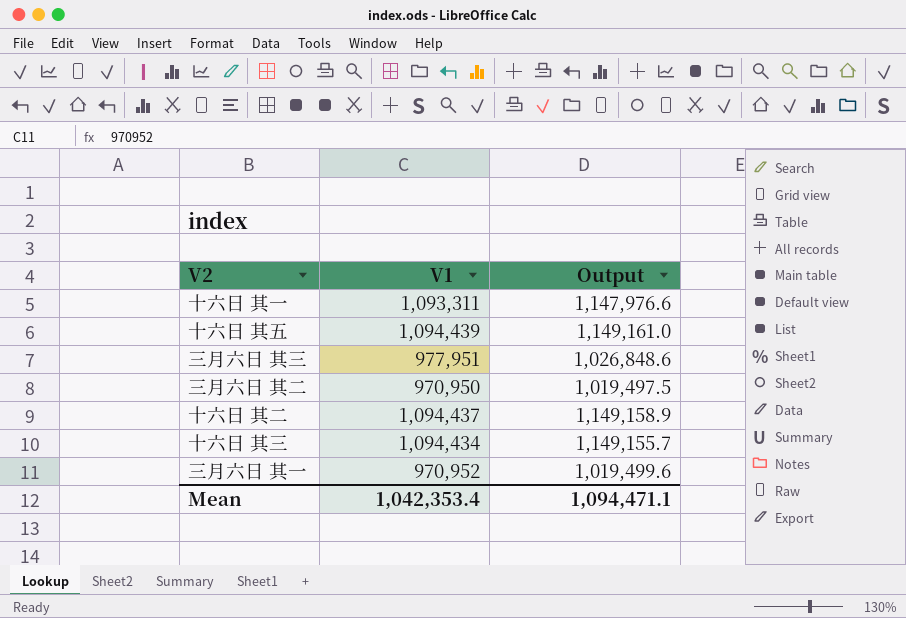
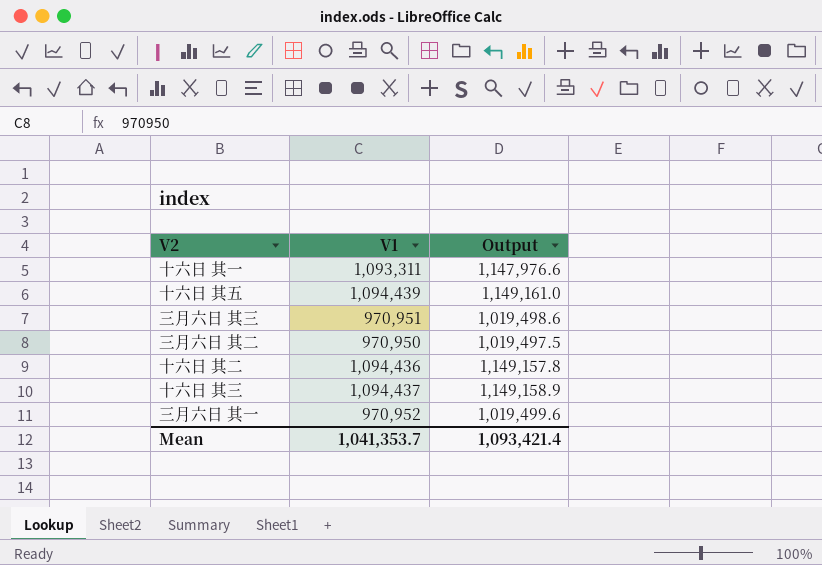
三月六日 其三 | V1: 977,951 -> 970,951
三月六日 其三 | Output: 1,026,848.6 -> 1,019,498.6
十六日 其二 | V1: 1,094,437 -> 1,094,436
十六日 其二 | Output: 1,149,158.9 -> 1,149,157.8
十六日 其三 | V1: 1,094,434 -> 1,094,437
十六日 其三 | Output: 1,149,155.7 -> 1,149,158.9
Mean | V1: 1,042,353.4 -> 1,041,353.7
Mean | Output: 1,094,471.1 -> 1,093,421.4

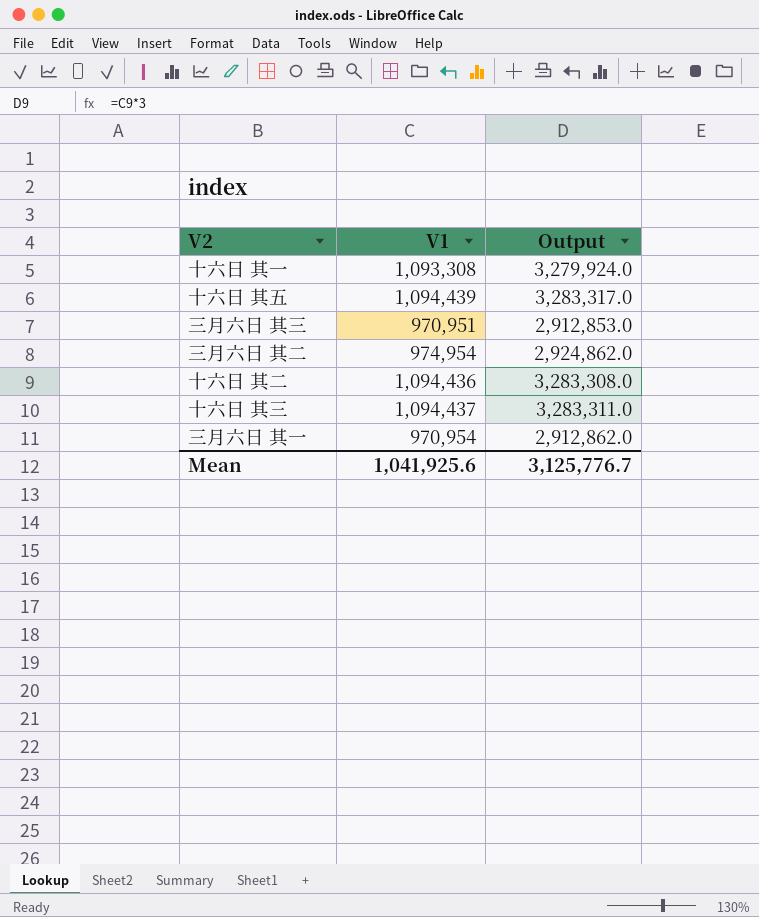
column Output | formula: [V1] * 1.05 -> [V1] * 3
十六日 其一 | V1: 1,093,311 -> 1,093,308
三月六日 其二 | V1: 970,950 -> 974,954
三月六日 其一 | V1: 970,952 -> 970,954
Mean | V1: 1,041,353.7 -> 1,041,925.6
Mean | Output: 1,093,421.4 -> 3,125,776.7

